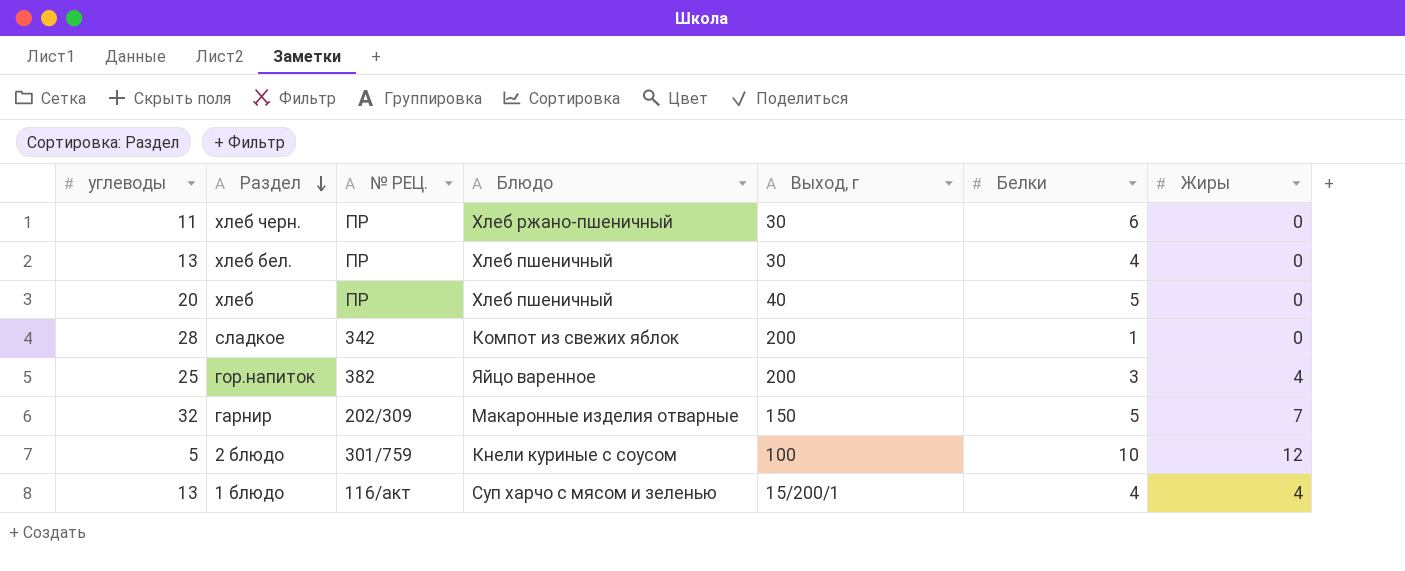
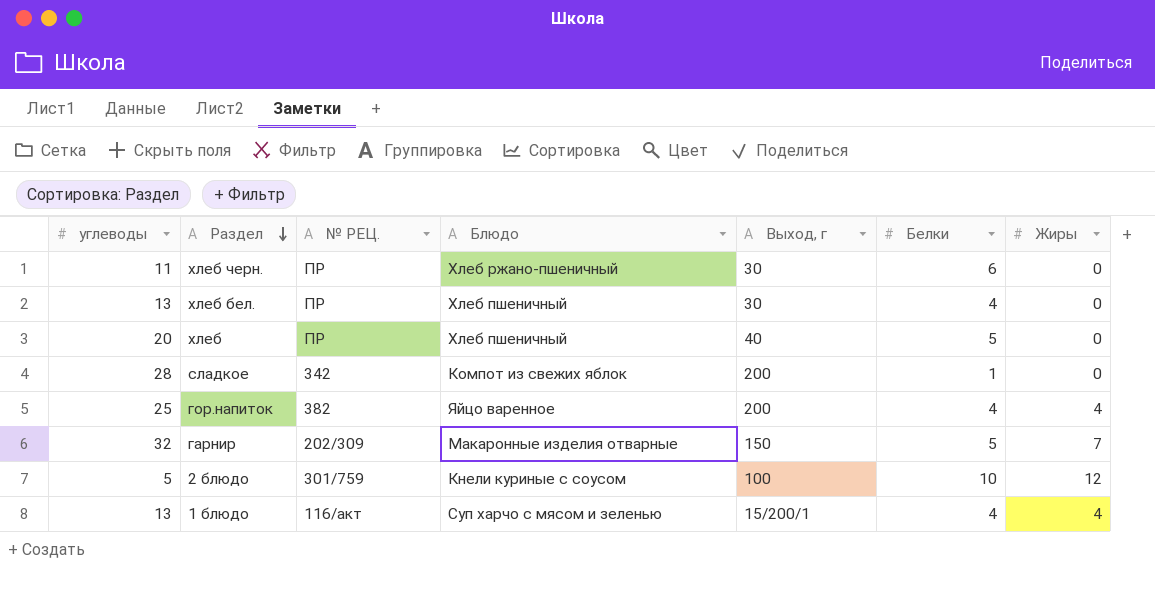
гор.напиток | Белки: 3 -> 4

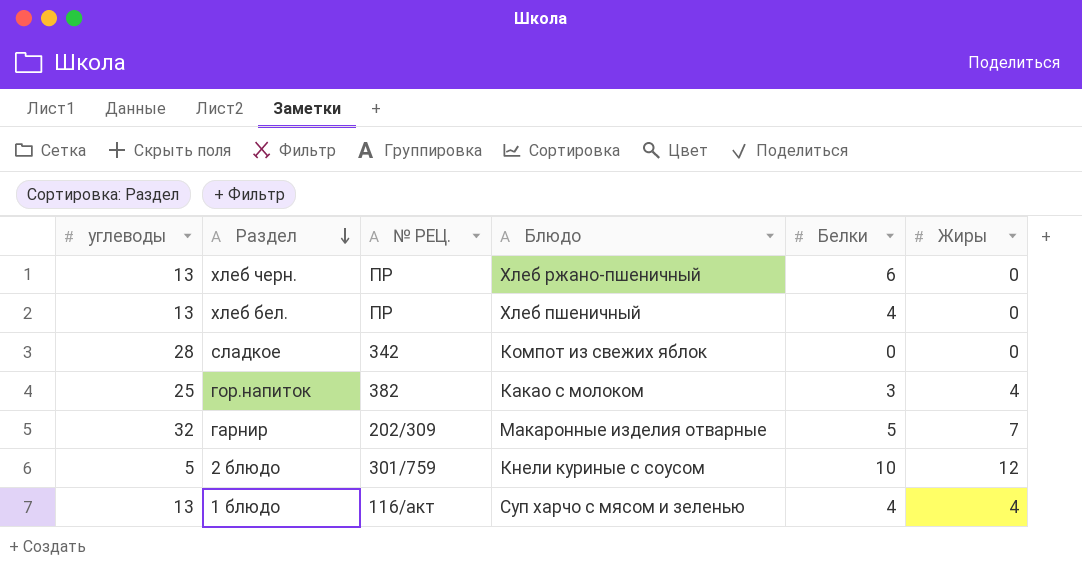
column Выход, г | position: 5 -> none
row хлеб: 20 | ПР | Хлеб пшеничный | 40 | 5 | 0 -> none
хлеб черн. | углеводы: 11 -> 13
сладкое | Белки: 1 -> 0
гор.напиток | Блюдо: Яйцо варенное -> Какао с молоком
гор.напиток | Белки: 4 -> 3

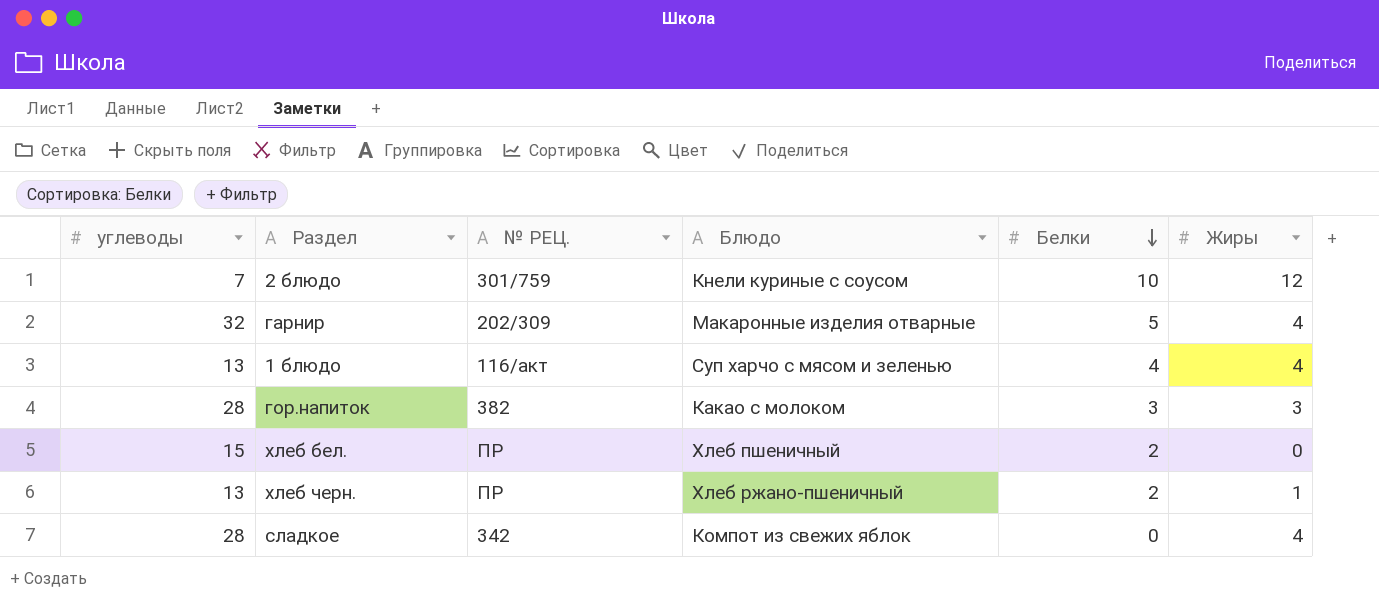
row order: Раздел descending -> Белки descending
2 блюдо | углеводы: 5 -> 7
гарнир | Жиры: 7 -> 4
гор.напиток | углеводы: 25 -> 28
гор.напиток | Жиры: 4 -> 3
хлеб бел. | углеводы: 13 -> 15
хлеб бел. | Белки: 4 -> 2
хлеб черн. | Белки: 6 -> 2
хлеб черн. | Жиры: 0 -> 1
сладкое | Жиры: 0 -> 4

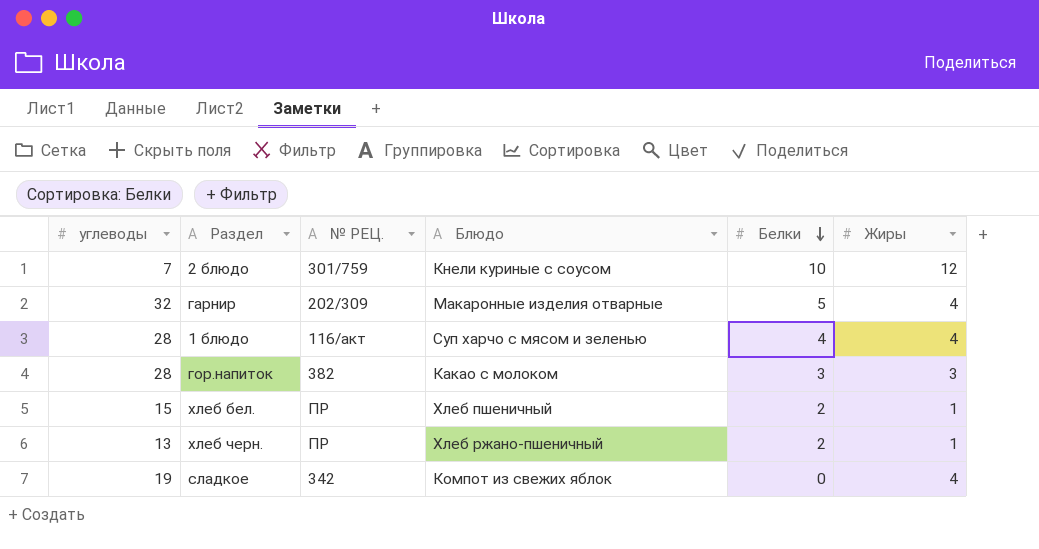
1 блюдо | углеводы: 13 -> 28
хлеб бел. | Жиры: 0 -> 1
сладкое | углеводы: 28 -> 19

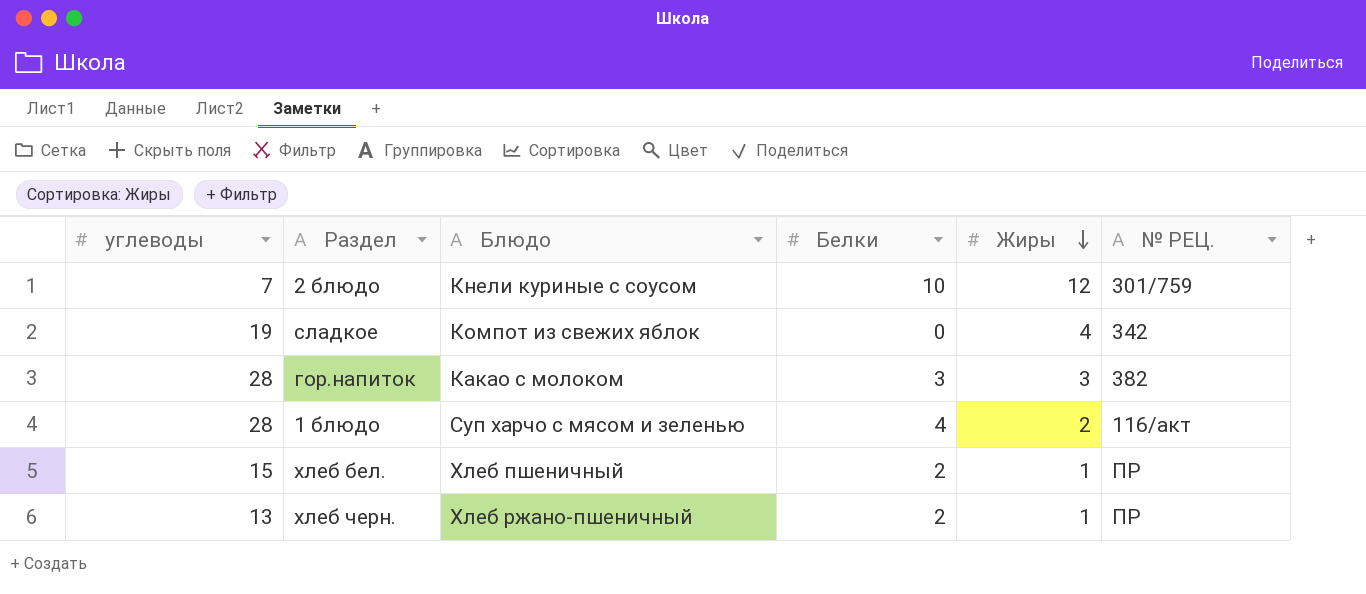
row order: Белки descending -> Жиры descending
column № РЕЦ. | position: 3 -> 6
row гарнир: 32 | 202/309 | Макаронные изделия отварные | 5 | 4 -> none
1 блюдо | Жиры: 4 -> 2

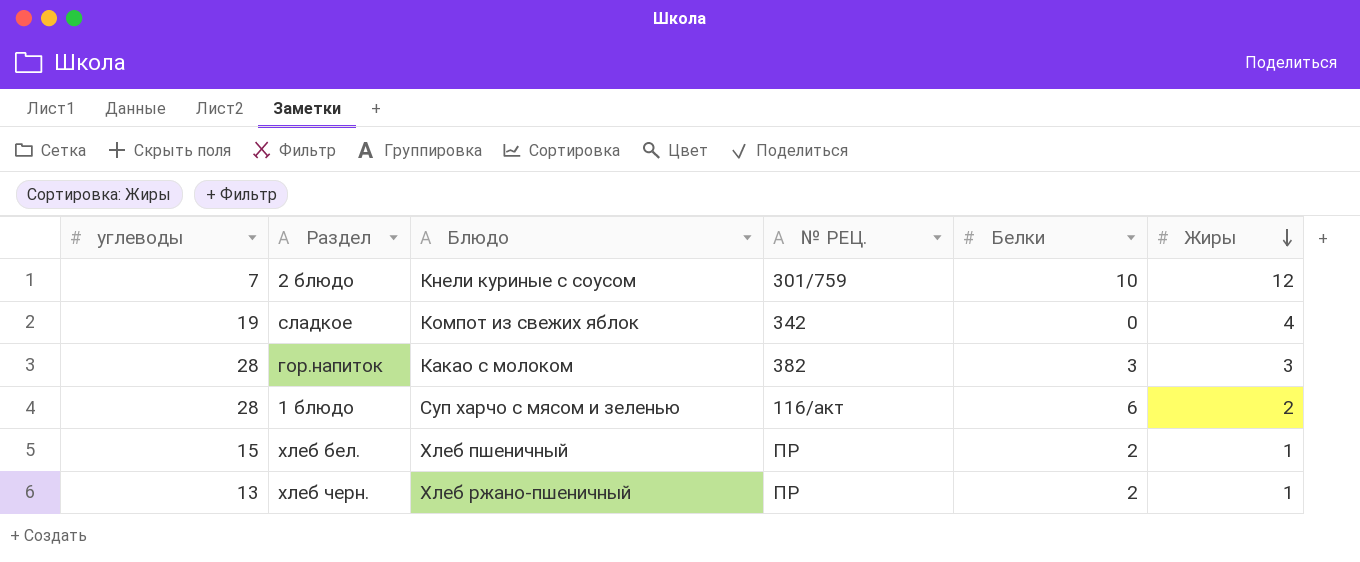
column № РЕЦ. | position: 6 -> 4
1 блюдо | Белки: 4 -> 6

